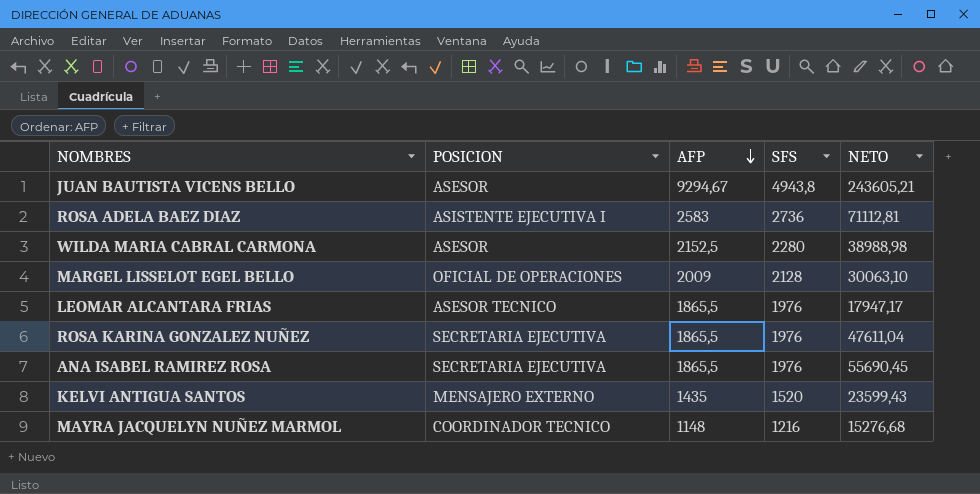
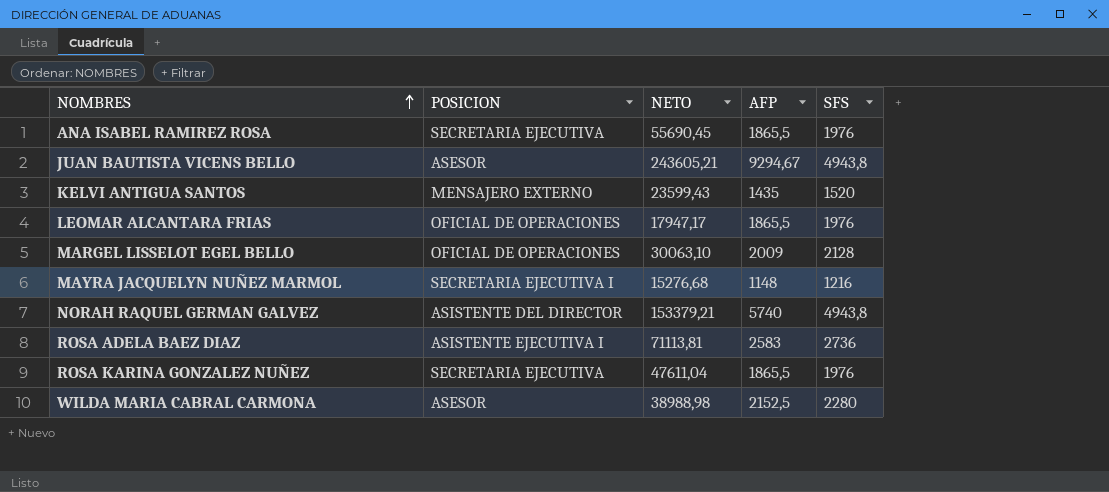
row order: AFP descending -> NOMBRES ascending
column NETO | position: 5 -> 3
LEOMAR ALCANTARA FRIAS | POSICION: ASESOR TECNICO -> OFICIAL DE OPERACIONES
MAYRA JACQUELYN NUÑEZ MARMOL | POSICION: COORDINADOR TECNICO -> SECRETARIA EJECUTIVA I
row NORAH RAQUEL GERMAN GALVEZ: none -> ASISTENTE DEL DIRECTOR | 153379,21 | 5740 | 4943,8
ROSA ADELA BAEZ DIAZ | NETO: 71112,81 -> 71113,81

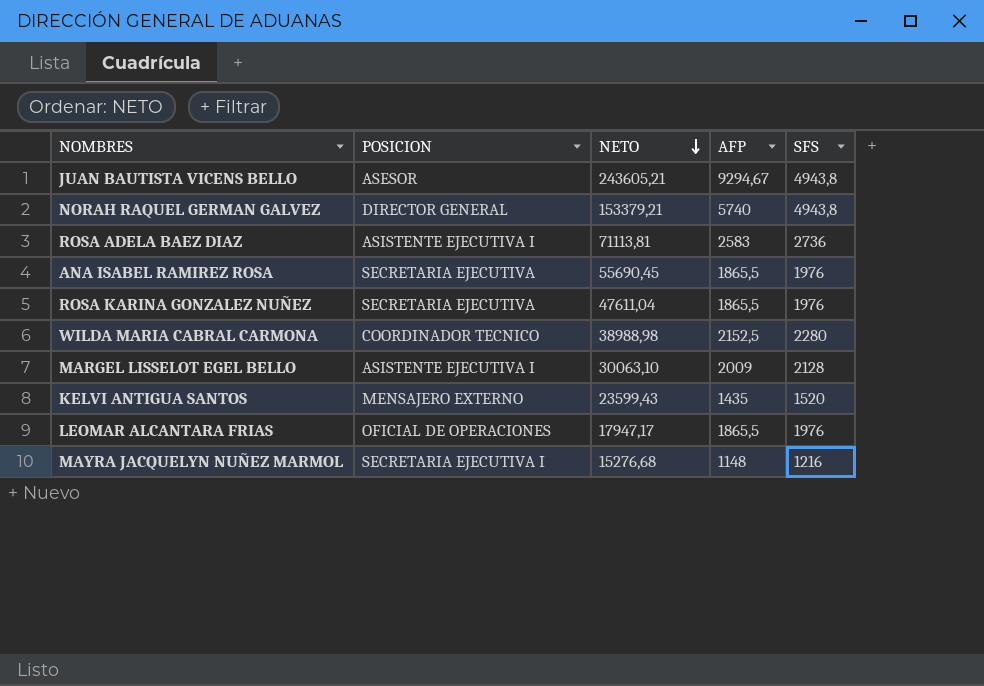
row order: NOMBRES ascending -> NETO descending
NORAH RAQUEL GERMAN GALVEZ | POSICION: ASISTENTE DEL DIRECTOR -> DIRECTOR GENERAL
WILDA MARIA CABRAL CARMONA | POSICION: ASESOR -> COORDINADOR TECNICO
MARGEL LISSELOT EGEL BELLO | POSICION: OFICIAL DE OPERACIONES -> ASISTENTE EJECUTIVA I

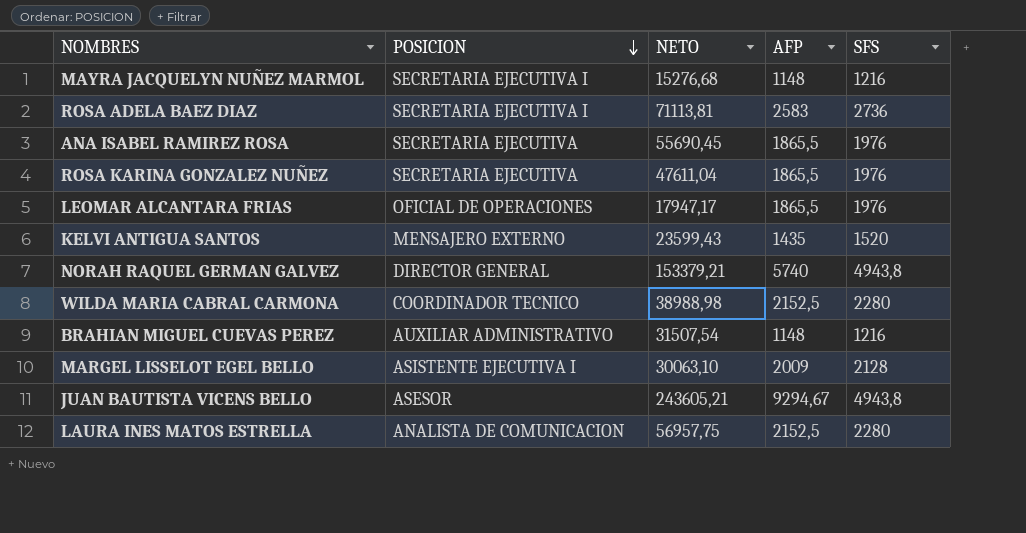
row order: NETO descending -> POSICION descending
ROSA ADELA BAEZ DIAZ | POSICION: ASISTENTE EJECUTIVA I -> SECRETARIA EJECUTIVA I
row BRAHIAN MIGUEL CUEVAS PEREZ: none -> AUXILIAR ADMINISTRATIVO | 31507,54 | 1148 | 1216
row LAURA INES MATOS ESTRELLA: none -> ANALISTA DE COMUNICACION | 56957,75 | 2152,5 | 2280

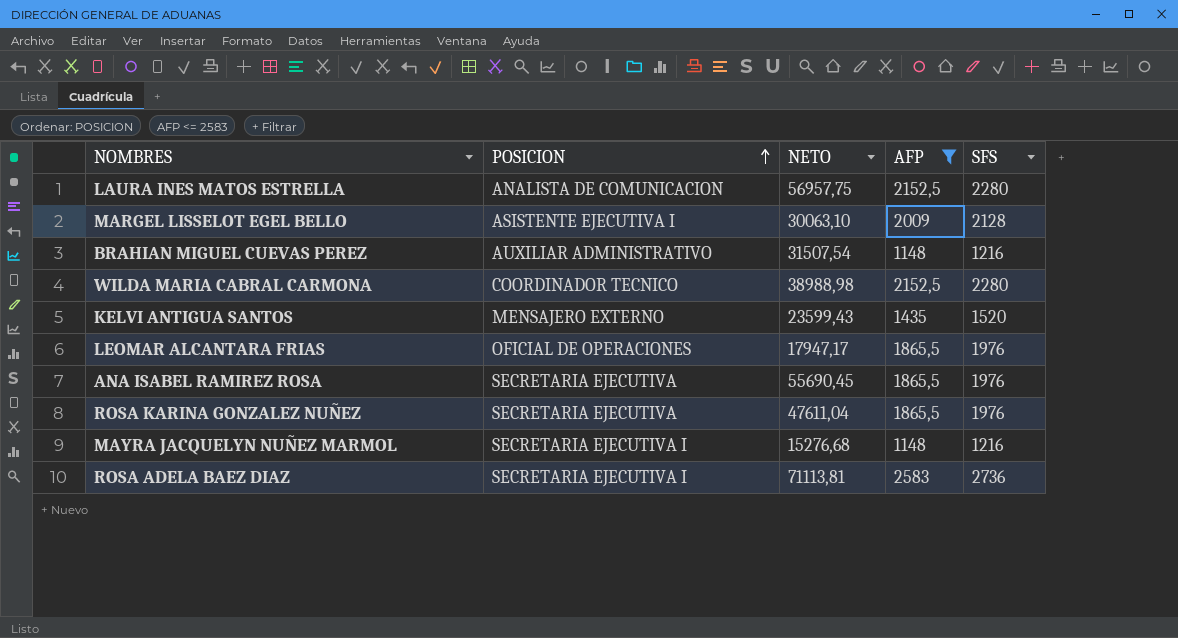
filter: none -> AFP <= 2583
row order: POSICION descending -> POSICION ascending

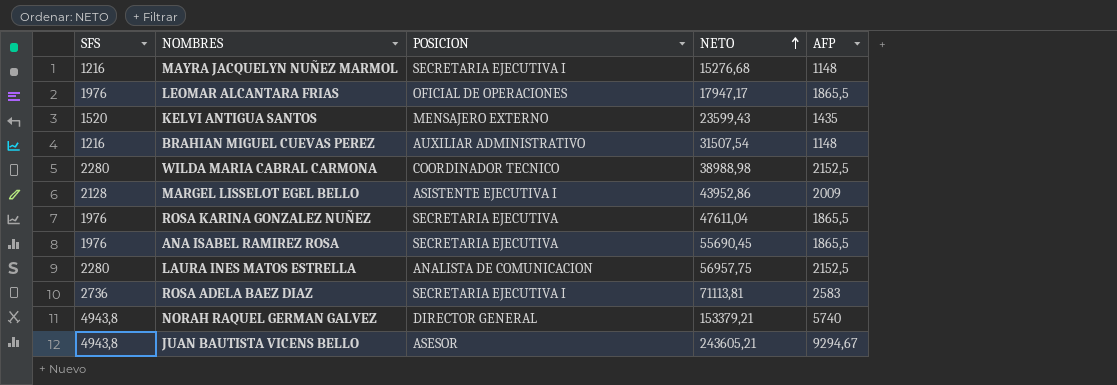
filter: AFP <= 2583 -> none
row order: POSICION ascending -> NETO ascending
column SFS | position: 5 -> 1
MARGEL LISSELOT EGEL BELLO | NETO: 30063,10 -> 43952,86

